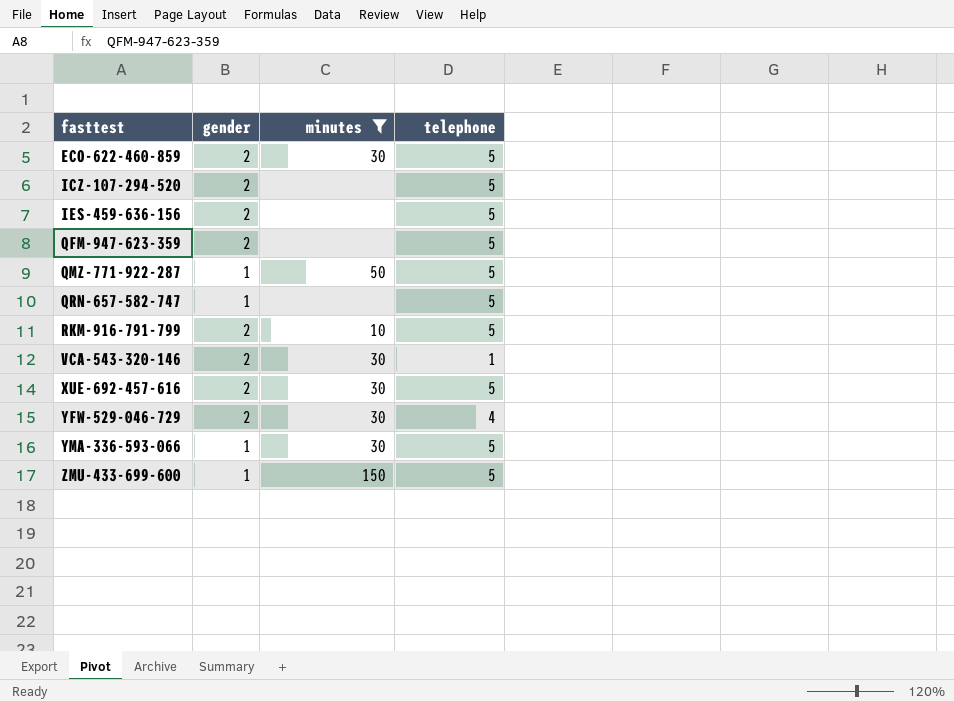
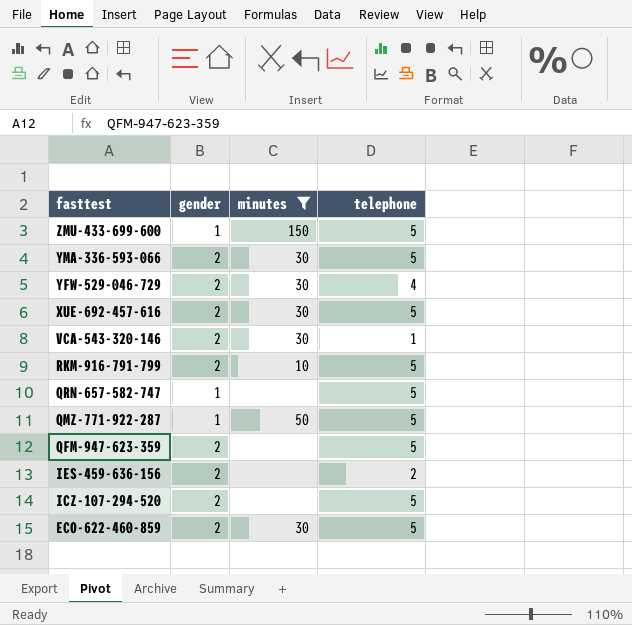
row order: fasttest ascending -> fasttest descending
YMA-336-593-066 | gender: 1 -> 2
IES-459-636-156 | telephone: 5 -> 2

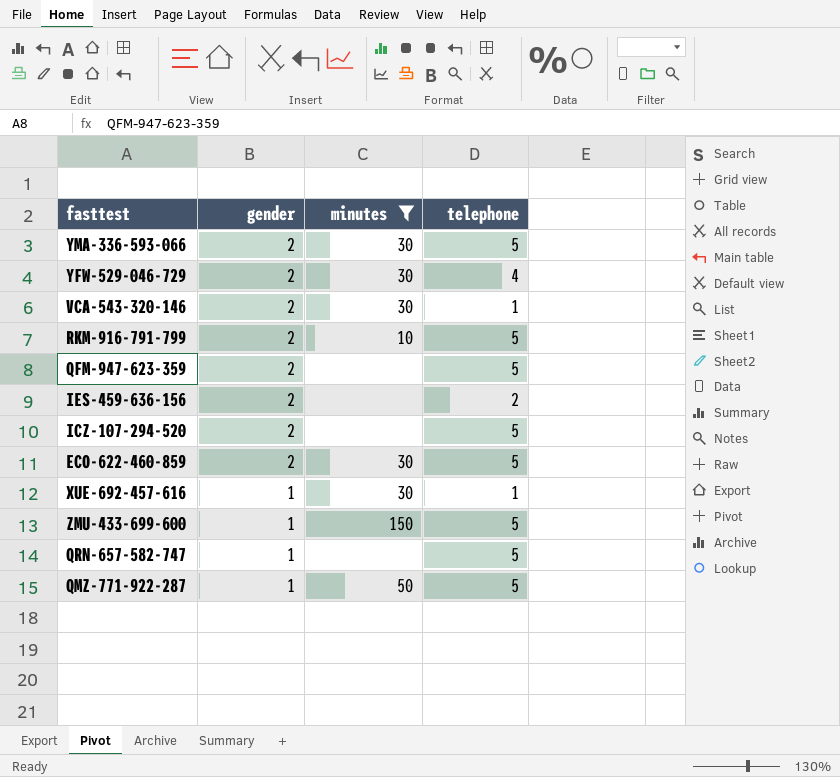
row order: fasttest descending -> gender descending
XUE-692-457-616 | gender: 2 -> 1
XUE-692-457-616 | telephone: 5 -> 1

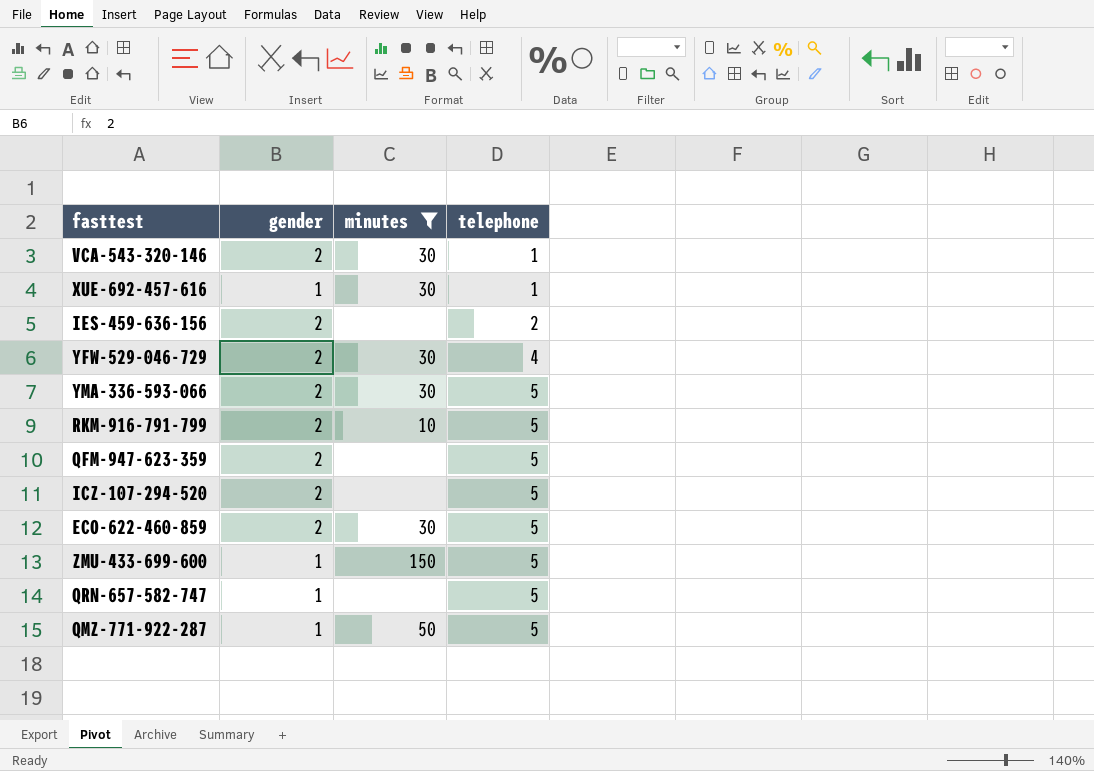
row order: gender descending -> telephone ascending

